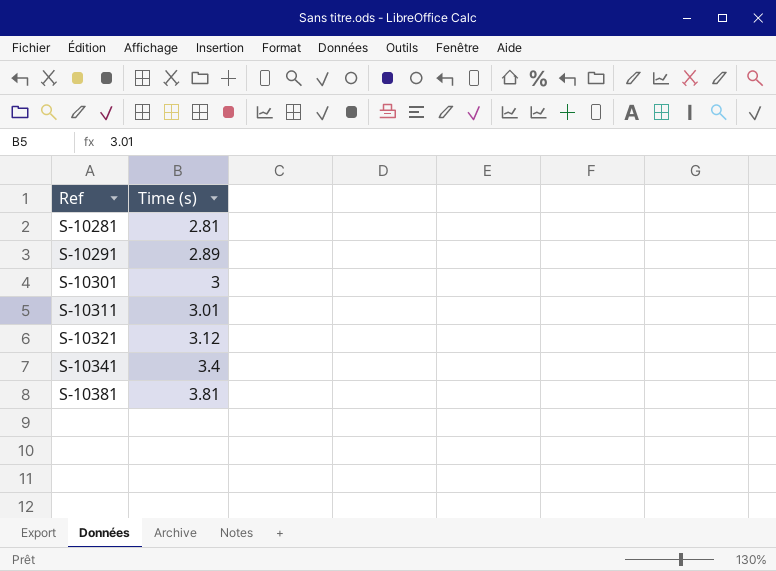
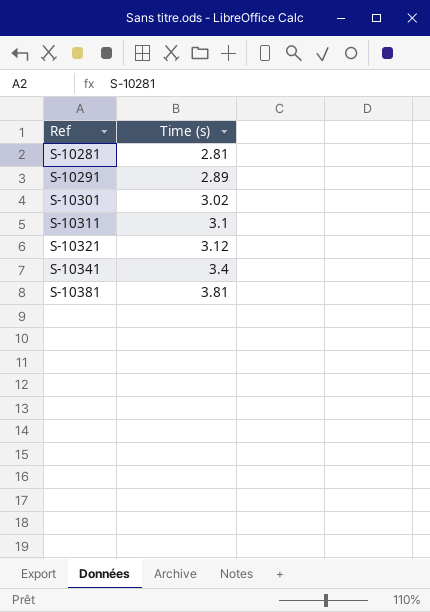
S-10301 | Time (s): 3 -> 3.02
S-10311 | Time (s): 3.01 -> 3.1

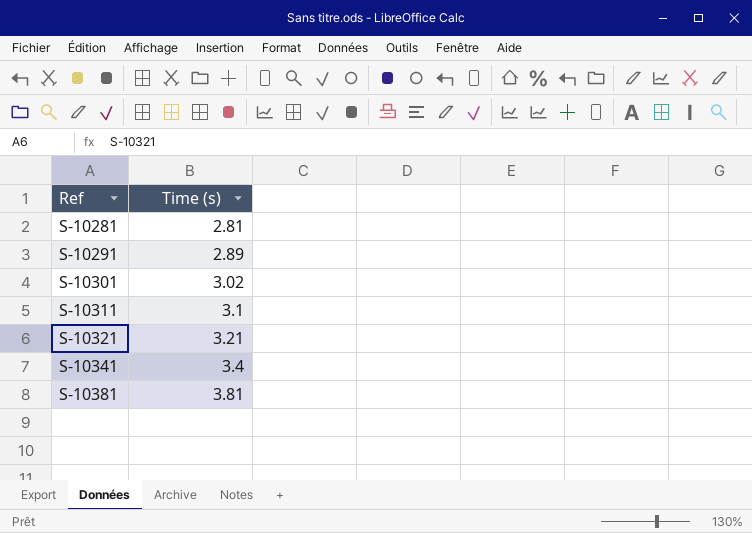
S-10321 | Time (s): 3.12 -> 3.21

